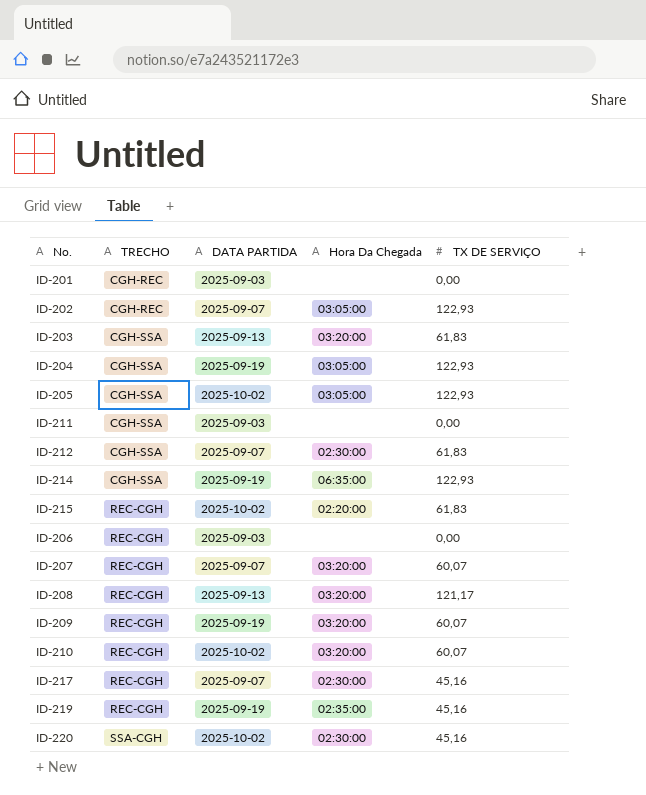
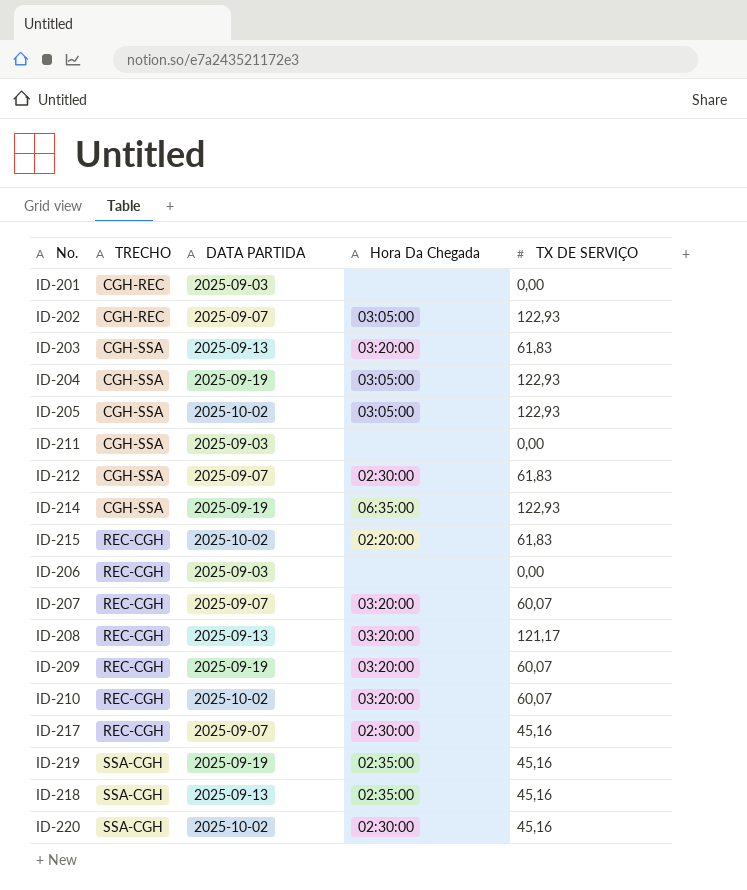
ID-219 | TRECHO: REC-CGH -> SSA-CGH
row ID-218: none -> SSA-CGH | 2025-09-13 | 02:35:00 | 45,16

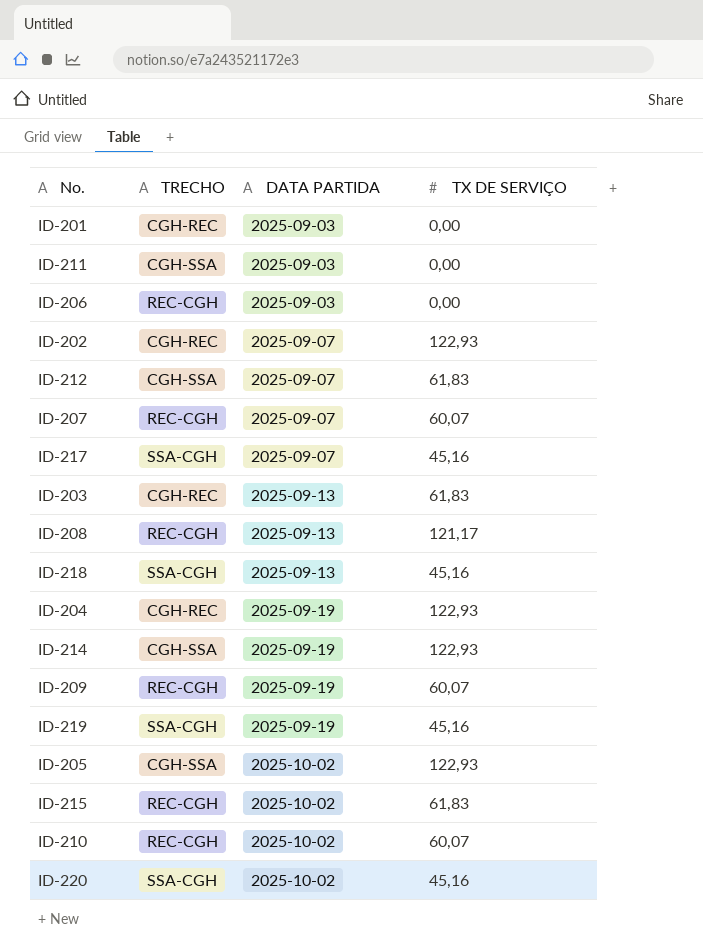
row order: TRECHO ascending -> DATA PARTIDA ascending
column Hora Da Chegada | position: 4 -> none
ID-217 | TRECHO: REC-CGH -> SSA-CGH
ID-203 | TRECHO: CGH-SSA -> CGH-REC
ID-204 | TRECHO: CGH-SSA -> CGH-REC

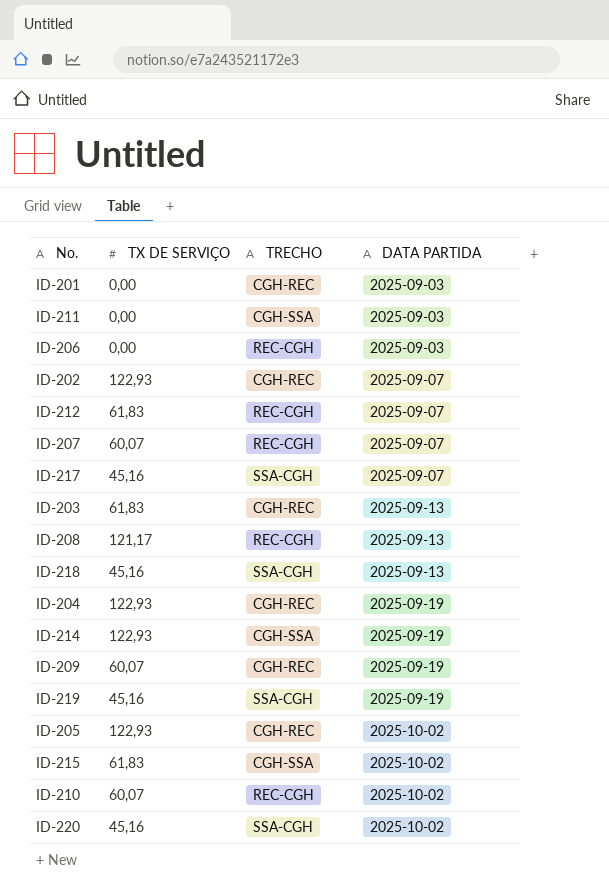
column TX DE SERVIÇO | position: 4 -> 2
ID-212 | TRECHO: CGH-SSA -> REC-CGH
ID-209 | TRECHO: REC-CGH -> CGH-REC
ID-205 | TRECHO: CGH-SSA -> CGH-REC
ID-215 | TRECHO: REC-CGH -> CGH-SSA

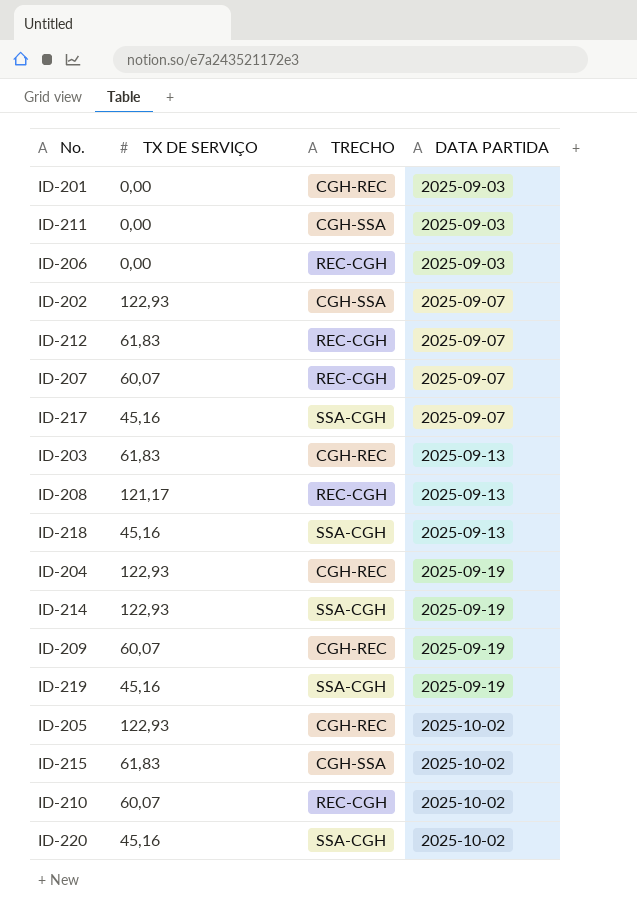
ID-202 | TRECHO: CGH-REC -> CGH-SSA
ID-214 | TRECHO: CGH-SSA -> SSA-CGH

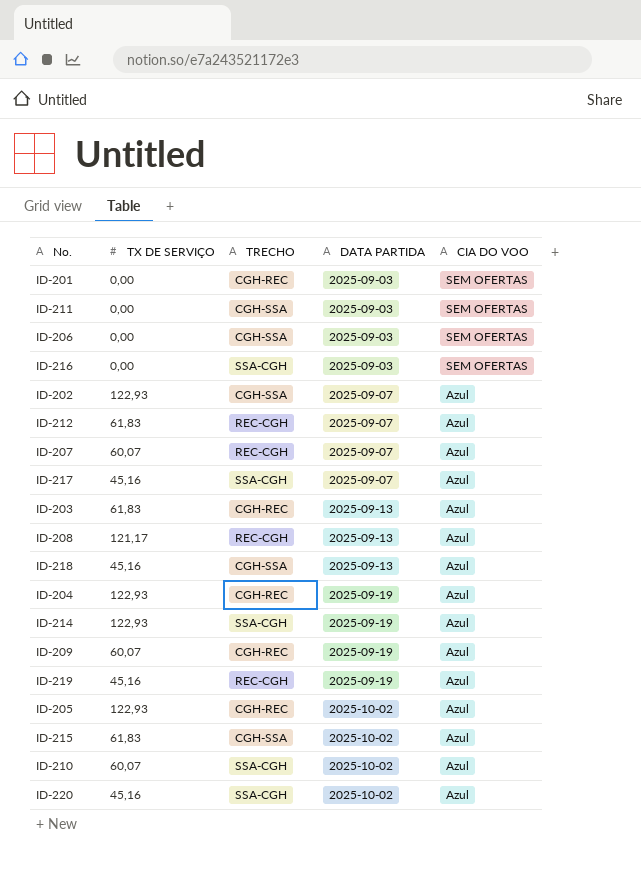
column CIA DO VOO | position: none -> 5
ID-206 | TRECHO: REC-CGH -> CGH-SSA
row ID-216: none -> 0,00 | SSA-CGH | 2025-09-03 | SEM OFERTAS
ID-218 | TRECHO: SSA-CGH -> CGH-SSA
ID-219 | TRECHO: SSA-CGH -> REC-CGH
ID-210 | TRECHO: REC-CGH -> SSA-CGH

